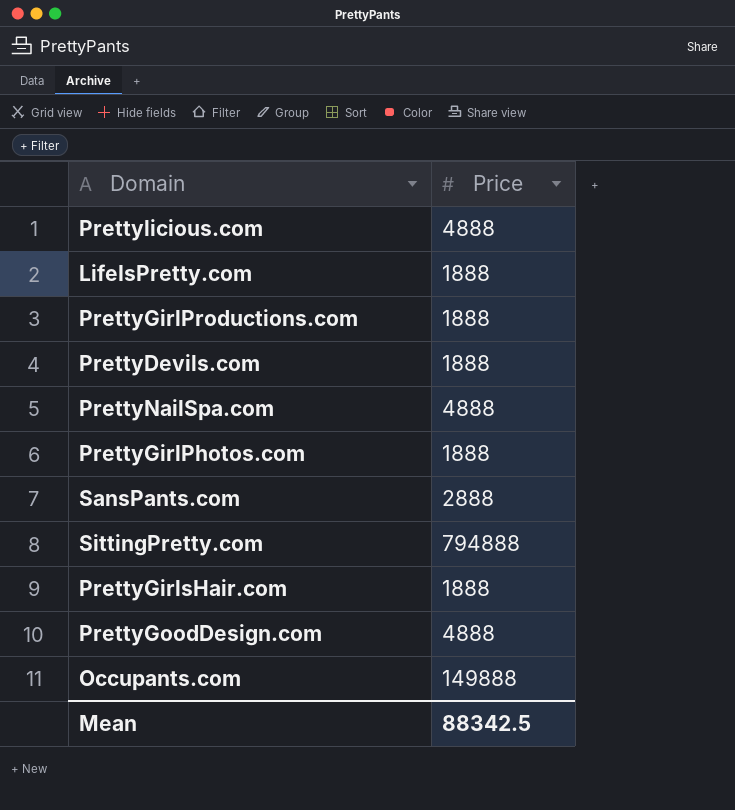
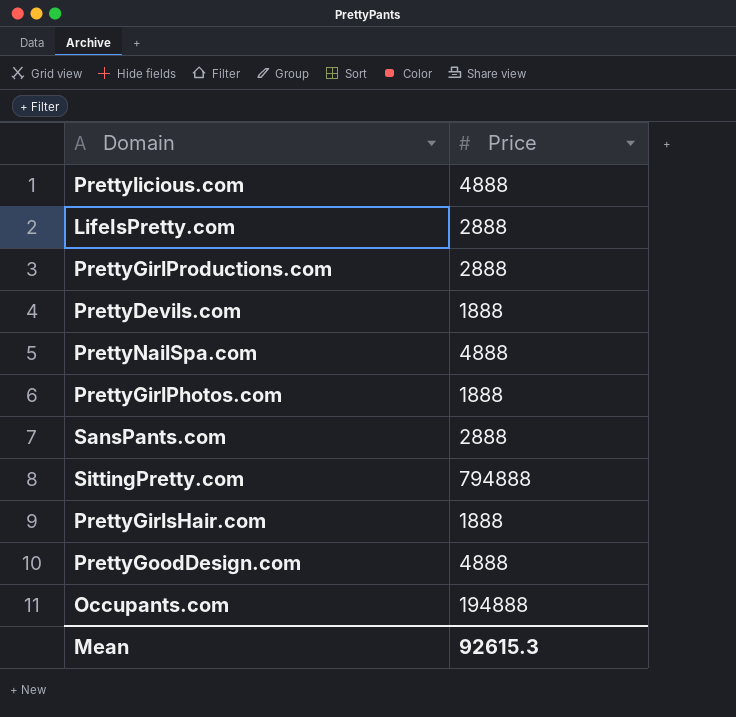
LifeIsPretty.com | Price: 1888 -> 2888
PrettyGirlProductions.com | Price: 1888 -> 2888
Occupants.com | Price: 149888 -> 194888
Mean | Price: 88342.5 -> 92615.3

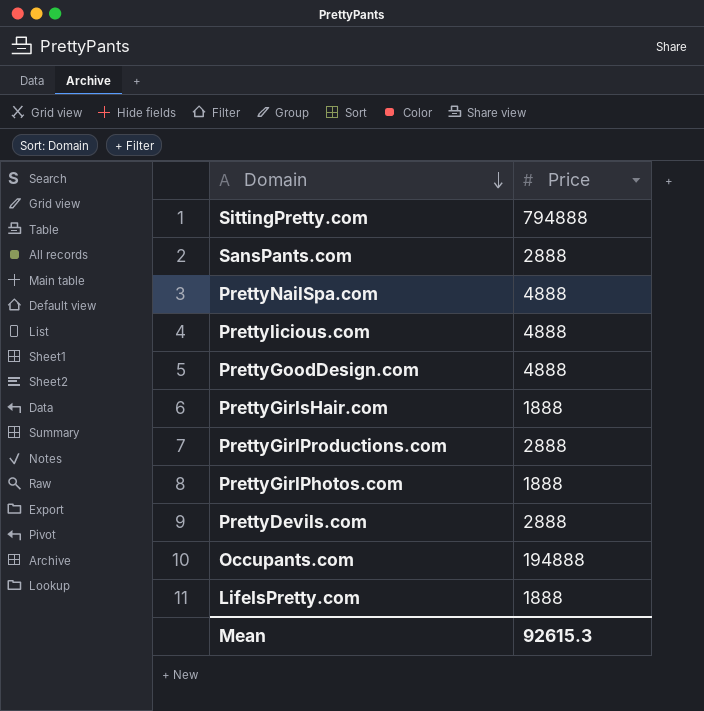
row order: none -> Domain descending
PrettyDevils.com | Price: 1888 -> 2888
LifeIsPretty.com | Price: 2888 -> 1888

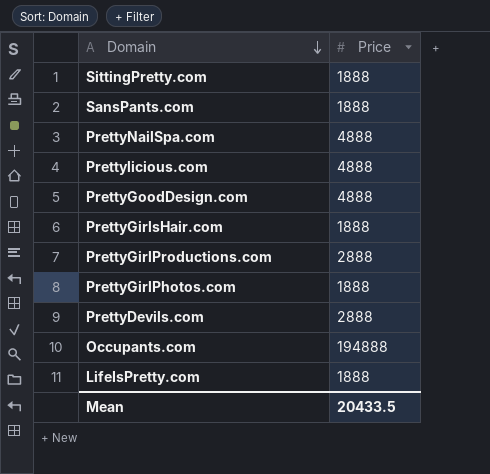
SittingPretty.com | Price: 794888 -> 1888
SansPants.com | Price: 2888 -> 1888
Mean | Price: 92615.3 -> 20433.5

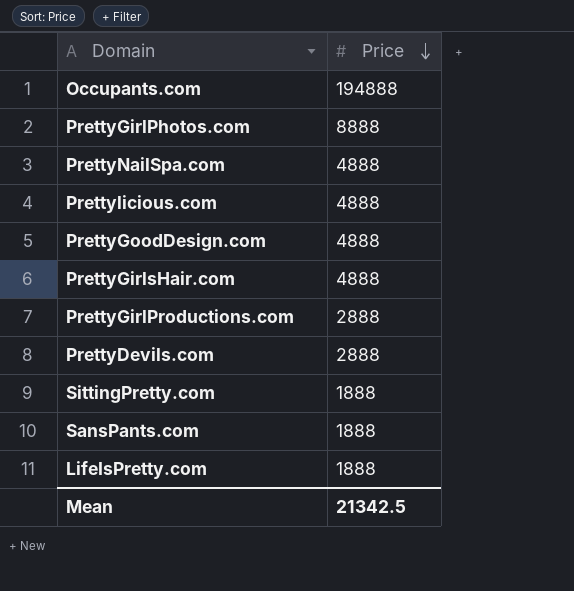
row order: Domain descending -> Price descending
PrettyGirlPhotos.com | Price: 1888 -> 8888
PrettyGirlsHair.com | Price: 1888 -> 4888
Mean | Price: 20433.5 -> 21342.5

